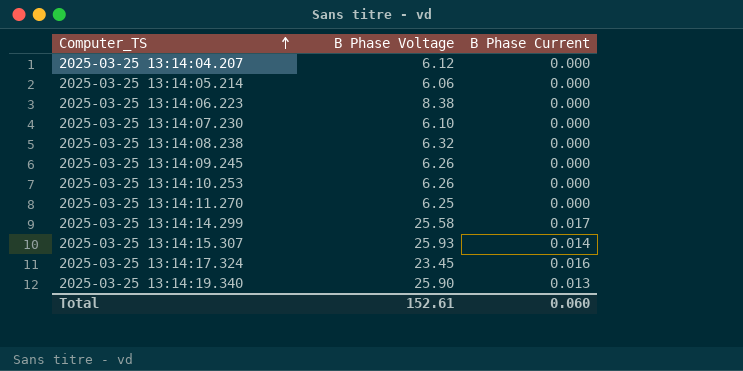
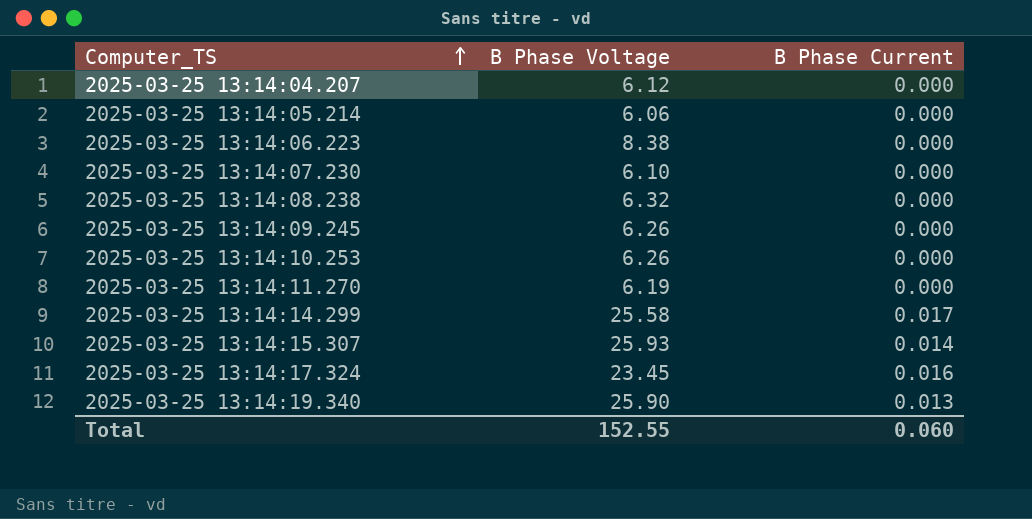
2025-03-25 13:14:11.270 | B Phase Voltage: 6.25 -> 6.19
Total | B Phase Voltage: 152.61 -> 152.55

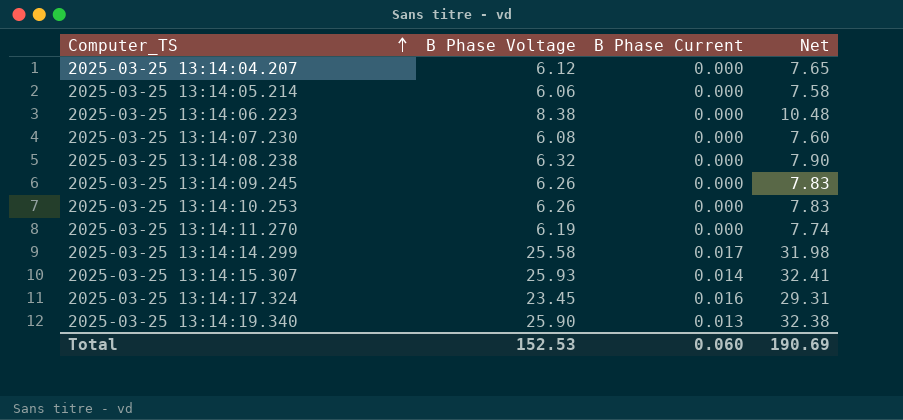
column Net | formula: none -> [B Phase Voltage] * 1.25
2025-03-25 13:14:07.230 | B Phase Voltage: 6.10 -> 6.08
Total | B Phase Voltage: 152.55 -> 152.53

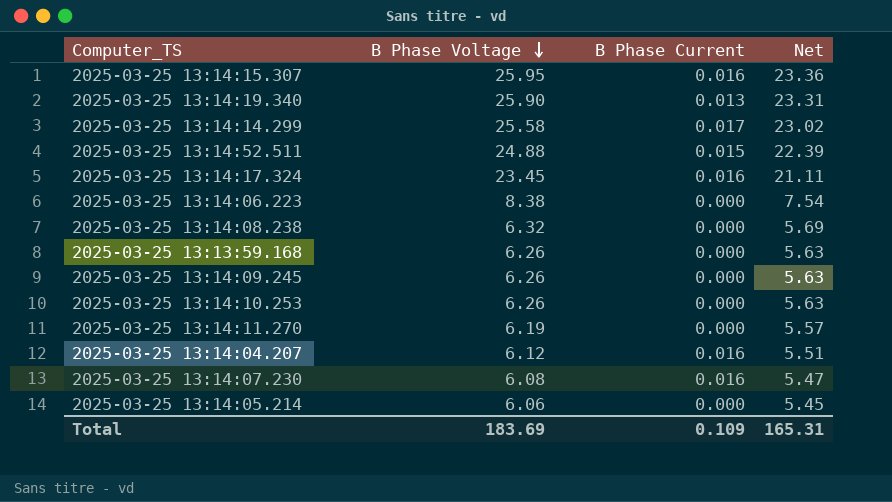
row order: Computer_TS ascending -> B Phase Voltage descending
column Net | formula: [B Phase Voltage] * 1.25 -> [B Phase Voltage] * 0.9
2025-03-25 13:14:15.307 | B Phase Voltage: 25.93 -> 25.95
2025-03-25 13:14:15.307 | B Phase Current: 0.014 -> 0.016
row 2025-03-25 13:14:52.511: none -> 24.88 | 0.015 | 22.39
row 2025-03-25 13:13:59.168: none -> 6.26 | 0.000 | 5.63
2025-03-25 13:14:04.207 | B Phase Current: 0.000 -> 0.016
2025-03-25 13:14:07.230 | B Phase Current: 0.000 -> 0.016
Total | B Phase Voltage: 152.53 -> 183.69
Total | B Phase Current: 0.060 -> 0.109
Total | Net: 190.69 -> 165.31

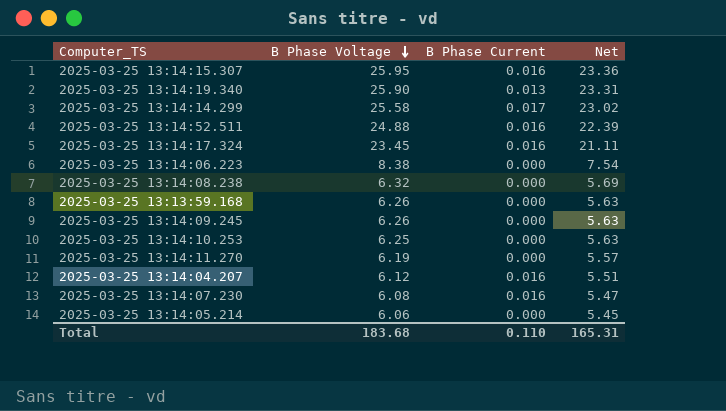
2025-03-25 13:14:52.511 | B Phase Current: 0.015 -> 0.016
2025-03-25 13:14:10.253 | B Phase Voltage: 6.26 -> 6.25
Total | B Phase Voltage: 183.69 -> 183.68
Total | B Phase Current: 0.109 -> 0.110

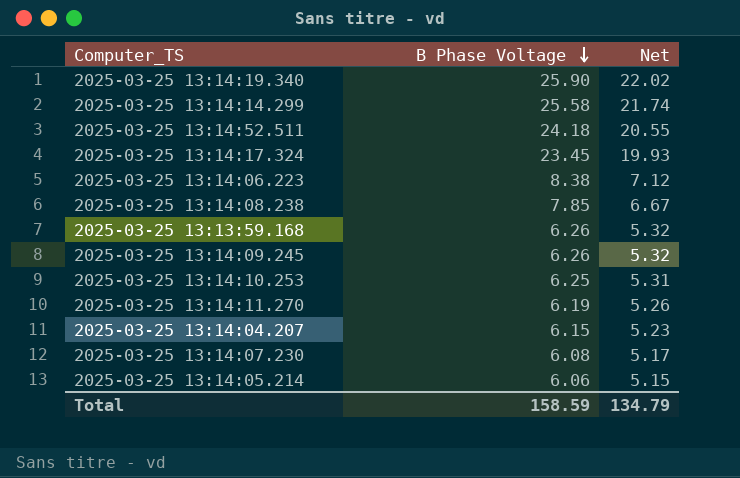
column B Phase Current | position: 3 -> none
column Net | formula: [B Phase Voltage] * 0.9 -> [B Phase Voltage] * 0.85
row 2025-03-25 13:14:15.307: 25.95 | 0.016 | 23.36 -> none
2025-03-25 13:14:52.511 | B Phase Voltage: 24.88 -> 24.18
2025-03-25 13:14:08.238 | B Phase Voltage: 6.32 -> 7.85
2025-03-25 13:14:04.207 | B Phase Voltage: 6.12 -> 6.15
Total | B Phase Voltage: 183.68 -> 158.59
Total | Net: 165.31 -> 134.79

